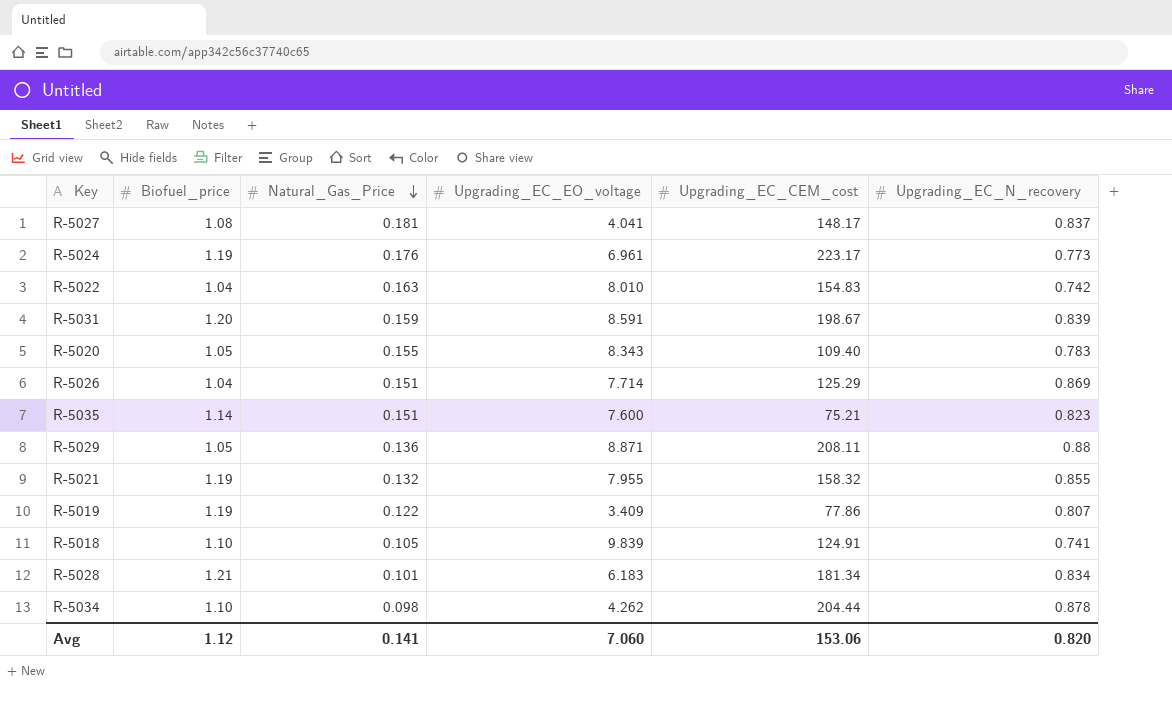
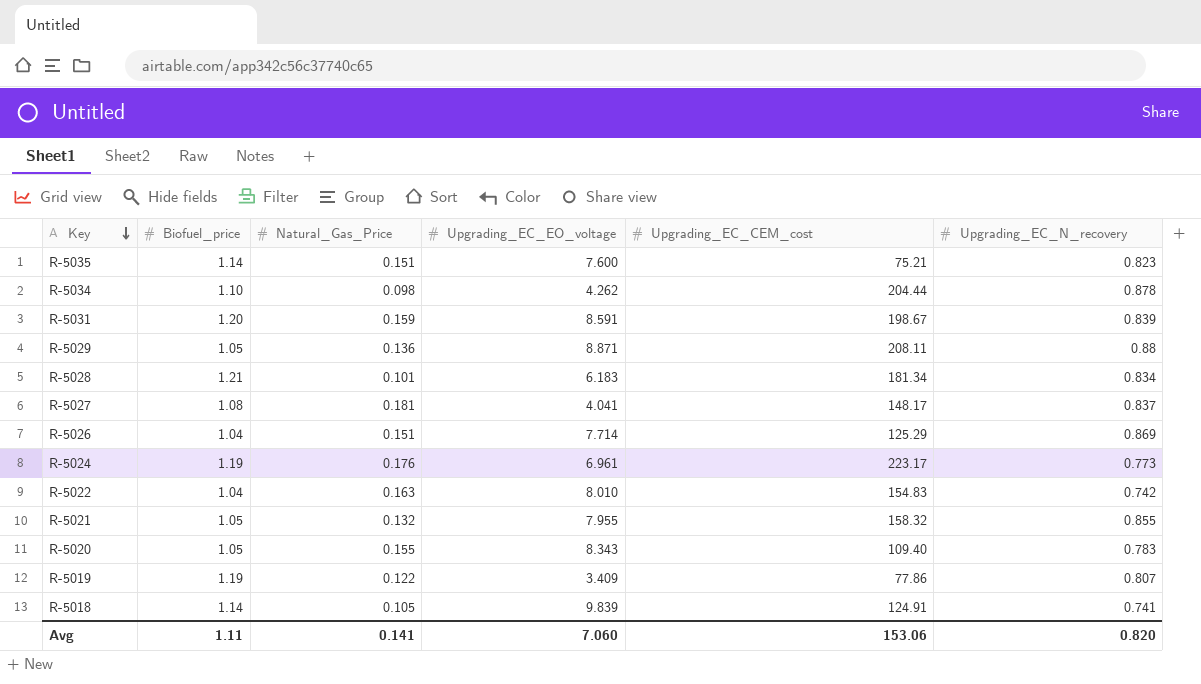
row order: Natural_Gas_Price descending -> Key descending
R-5021 | Biofuel_price: 1.19 -> 1.05
R-5018 | Biofuel_price: 1.10 -> 1.14
Avg | Biofuel_price: 1.12 -> 1.11

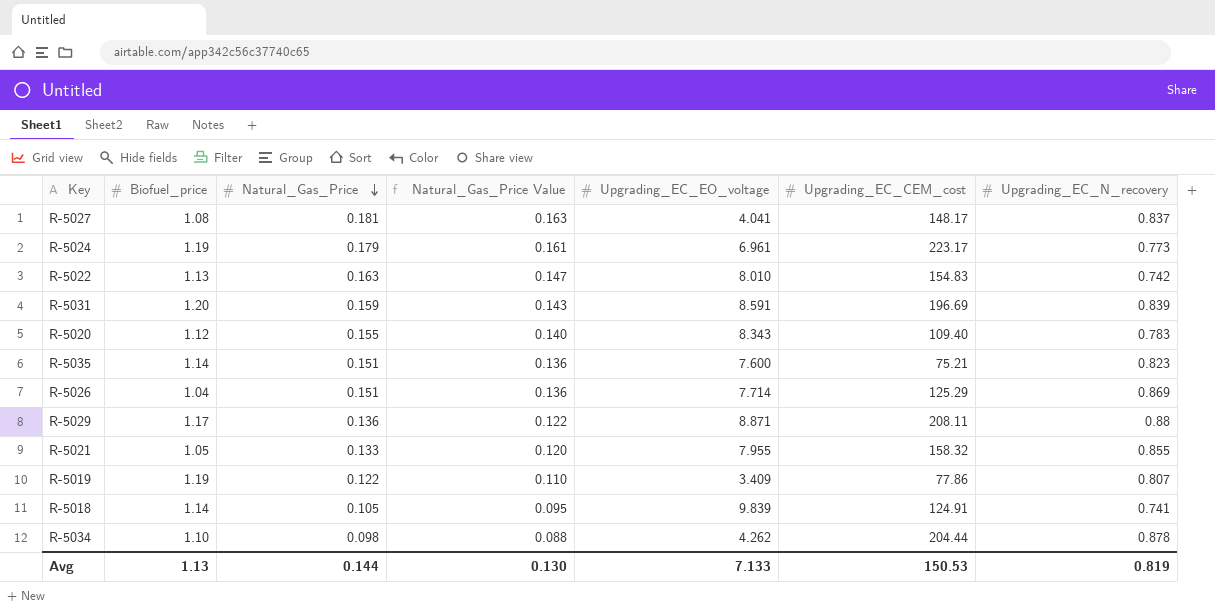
row order: Key descending -> Natural_Gas_Price descending
column Natural_Gas_Price Value | formula: none -> [Natural_Gas_Price] * 0.9
row R-5028: 1.21 | 0.101 | 6.183 | 181.34 | 0.834 -> none
R-5024 | Natural_Gas_Price: 0.176 -> 0.179
R-5022 | Biofuel_price: 1.04 -> 1.13
R-5031 | Upgrading_EC_CEM_cost: 198.67 -> 196.69
R-5020 | Biofuel_price: 1.05 -> 1.12
R-5029 | Biofuel_price: 1.05 -> 1.17
R-5021 | Natural_Gas_Price: 0.132 -> 0.133
Avg | Biofuel_price: 1.11 -> 1.13
Avg | Natural_Gas_Price: 0.141 -> 0.144
Avg | Upgrading_EC_EO_voltage: 7.060 -> 7.133
Avg | Upgrading_EC_CEM_cost: 153.06 -> 150.53
Avg | Upgrading_EC_N_recovery: 0.820 -> 0.819

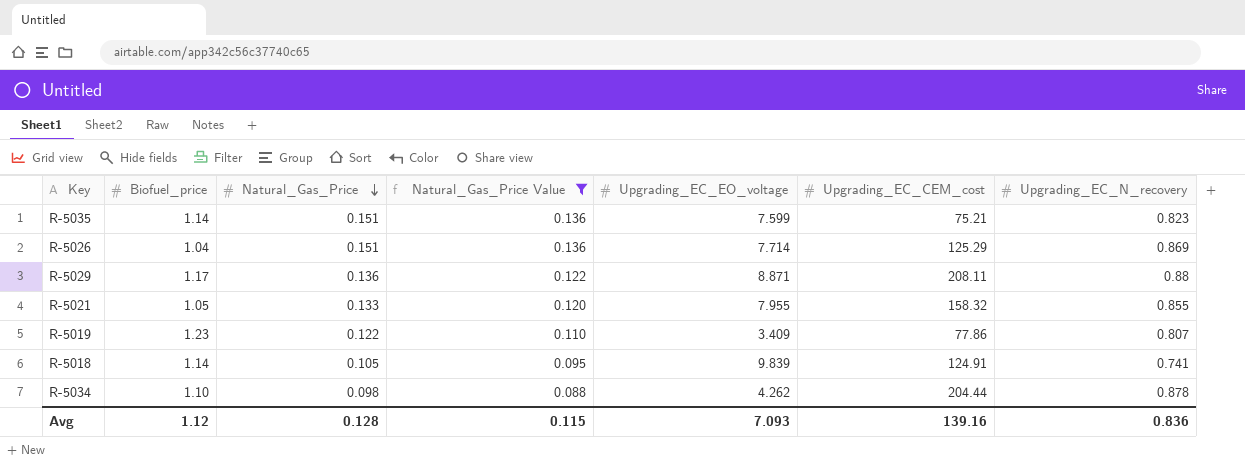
filter: none -> Natural_Gas_Price Value <= 0.136
R-5035 | Upgrading_EC_EO_voltage: 7.600 -> 7.599
R-5019 | Biofuel_price: 1.19 -> 1.23
Avg | Biofuel_price: 1.13 -> 1.12
Avg | Natural_Gas_Price: 0.144 -> 0.128
Avg | Natural_Gas_Price Value: 0.130 -> 0.115
Avg | Upgrading_EC_EO_voltage: 7.133 -> 7.093
Avg | Upgrading_EC_CEM_cost: 150.53 -> 139.16
Avg | Upgrading_EC_N_recovery: 0.819 -> 0.836

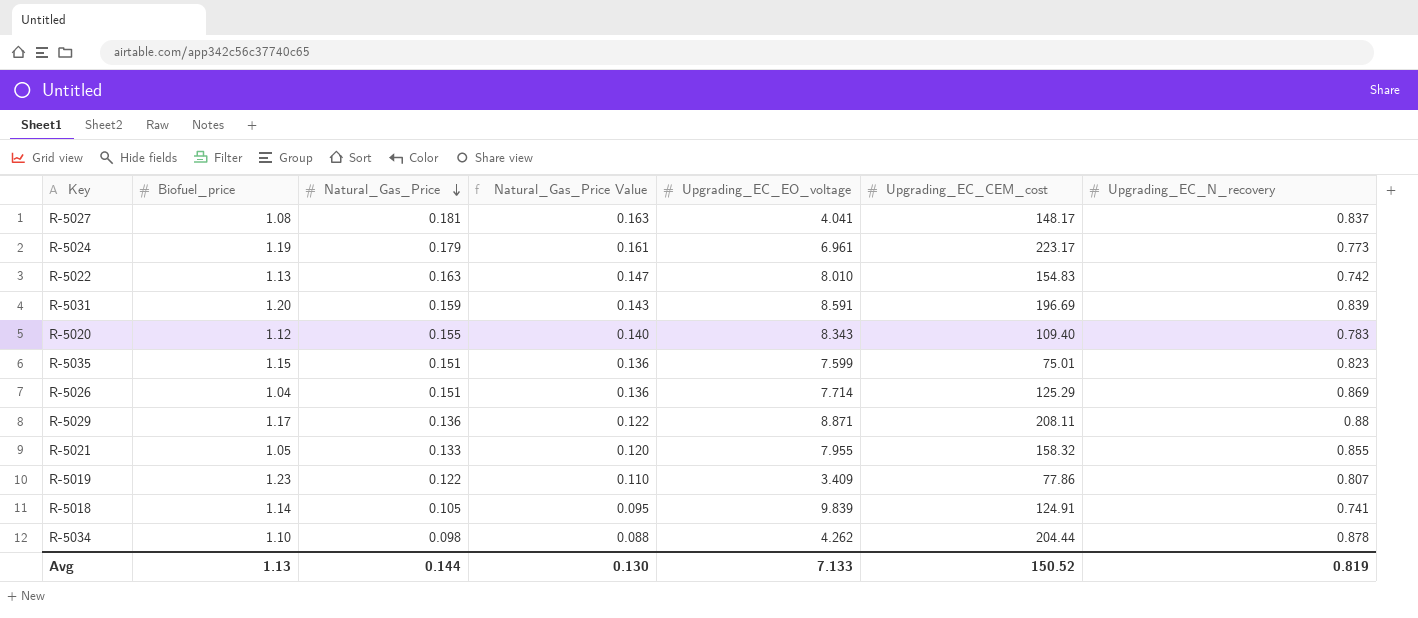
filter: Natural_Gas_Price Value <= 0.136 -> none
R-5035 | Biofuel_price: 1.14 -> 1.15
R-5035 | Upgrading_EC_CEM_cost: 75.21 -> 75.01
Avg | Biofuel_price: 1.12 -> 1.13
Avg | Natural_Gas_Price: 0.128 -> 0.144
Avg | Natural_Gas_Price Value: 0.115 -> 0.130
Avg | Upgrading_EC_EO_voltage: 7.093 -> 7.133
Avg | Upgrading_EC_CEM_cost: 139.16 -> 150.52
Avg | Upgrading_EC_N_recovery: 0.836 -> 0.819

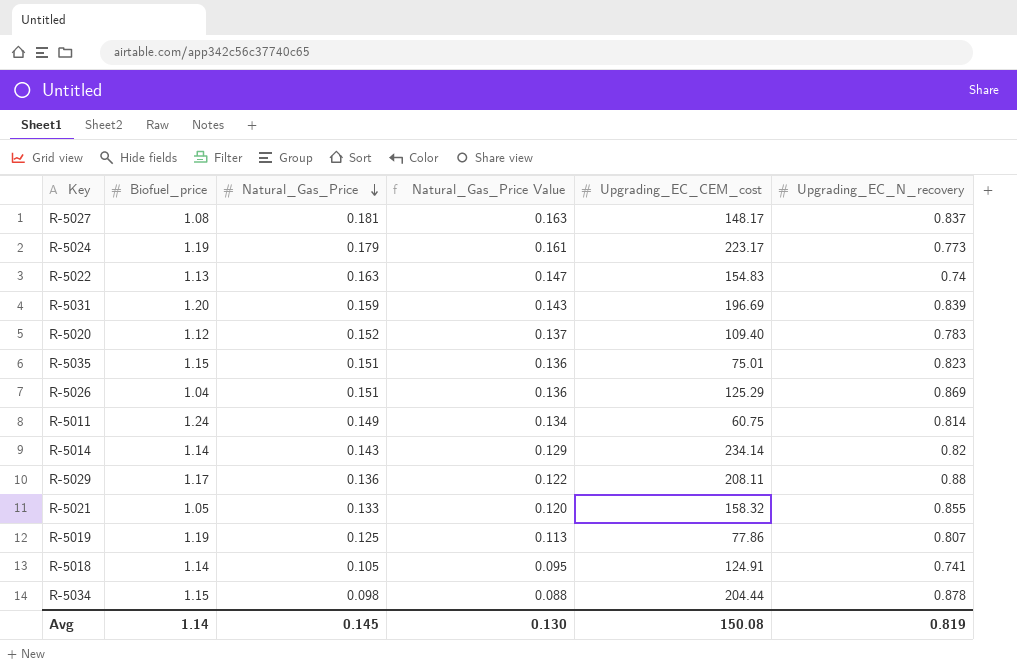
column Upgrading_EC_EO_voltage | position: 5 -> none
R-5022 | Upgrading_EC_N_recovery: 0.742 -> 0.74
R-5020 | Natural_Gas_Price: 0.155 -> 0.152
R-5020 | Natural_Gas_Price Value: 0.140 -> 0.137
row R-5011: none -> 1.24 | 0.149 | 0.134 | 60.75 | 0.814
row R-5014: none -> 1.14 | 0.143 | 0.129 | 234.14 | 0.82
R-5019 | Biofuel_price: 1.23 -> 1.19
R-5019 | Natural_Gas_Price: 0.122 -> 0.125
R-5019 | Natural_Gas_Price Value: 0.110 -> 0.113
R-5034 | Biofuel_price: 1.10 -> 1.15
Avg | Biofuel_price: 1.13 -> 1.14
Avg | Natural_Gas_Price: 0.144 -> 0.145
Avg | Upgrading_EC_CEM_cost: 150.52 -> 150.08

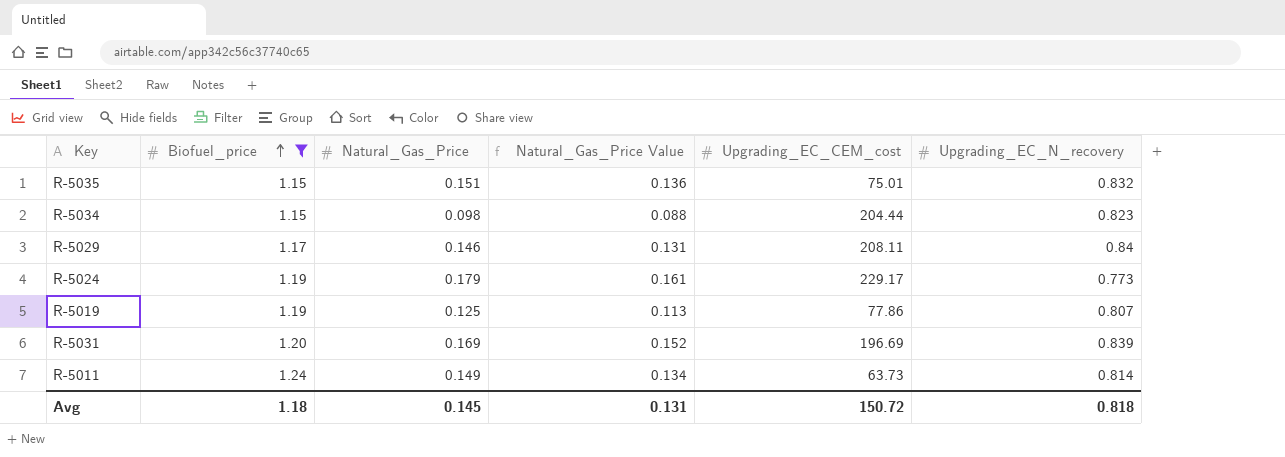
filter: none -> Biofuel_price >= 1.15
row order: Natural_Gas_Price descending -> Biofuel_price ascending
R-5035 | Upgrading_EC_N_recovery: 0.823 -> 0.832
R-5034 | Upgrading_EC_N_recovery: 0.878 -> 0.823
R-5029 | Natural_Gas_Price: 0.136 -> 0.146
R-5029 | Natural_Gas_Price Value: 0.122 -> 0.131
R-5029 | Upgrading_EC_N_recovery: 0.88 -> 0.84
R-5024 | Upgrading_EC_CEM_cost: 223.17 -> 229.17
R-5031 | Natural_Gas_Price: 0.159 -> 0.169
R-5031 | Natural_Gas_Price Value: 0.143 -> 0.152
R-5011 | Upgrading_EC_CEM_cost: 60.75 -> 63.73
Avg | Biofuel_price: 1.14 -> 1.18
Avg | Natural_Gas_Price Value: 0.130 -> 0.131
Avg | Upgrading_EC_CEM_cost: 150.08 -> 150.72
Avg | Upgrading_EC_N_recovery: 0.819 -> 0.818

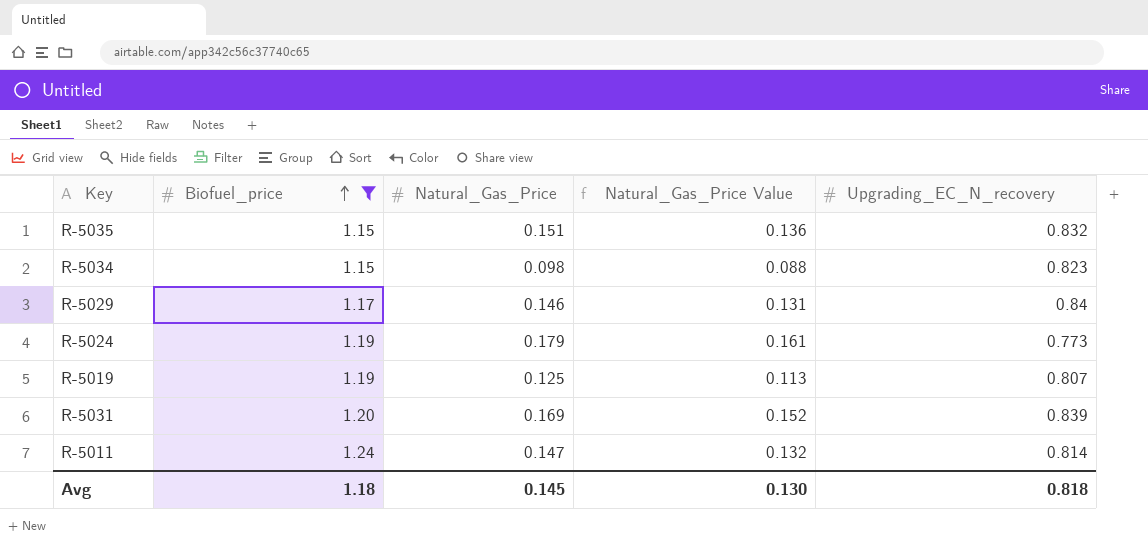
column Upgrading_EC_CEM_cost | position: 5 -> none
R-5011 | Natural_Gas_Price: 0.149 -> 0.147
R-5011 | Natural_Gas_Price Value: 0.134 -> 0.132
Avg | Natural_Gas_Price Value: 0.131 -> 0.130

